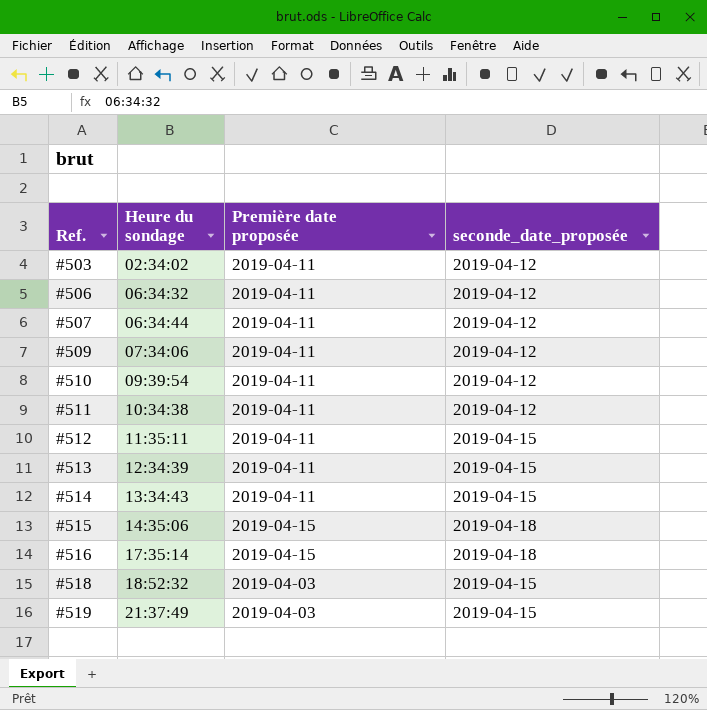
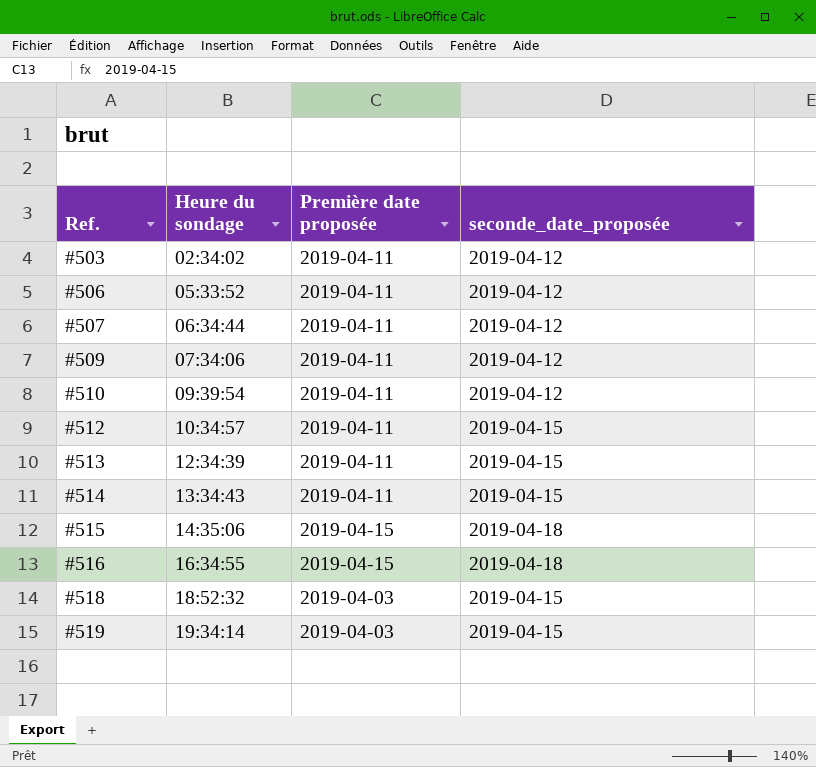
row #511: 10:34:38 | 2019-04-11 | 2019-04-12 -> none
#506 | Heure du sondage: 06:34:32 -> 05:33:52
#512 | Heure du sondage: 11:35:11 -> 10:34:57
#516 | Heure du sondage: 17:35:14 -> 16:34:55
#519 | Heure du sondage: 21:37:49 -> 19:34:14

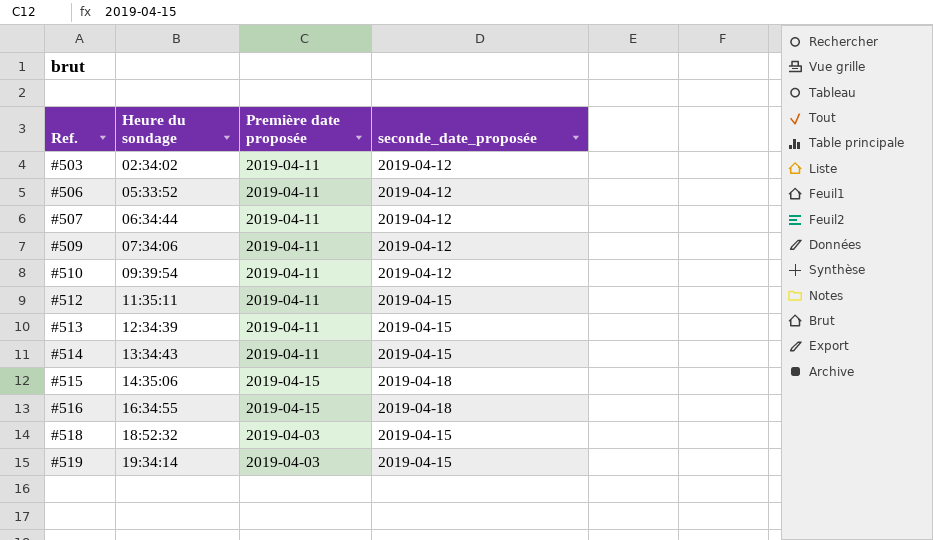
#512 | Heure du sondage: 10:34:57 -> 11:35:11

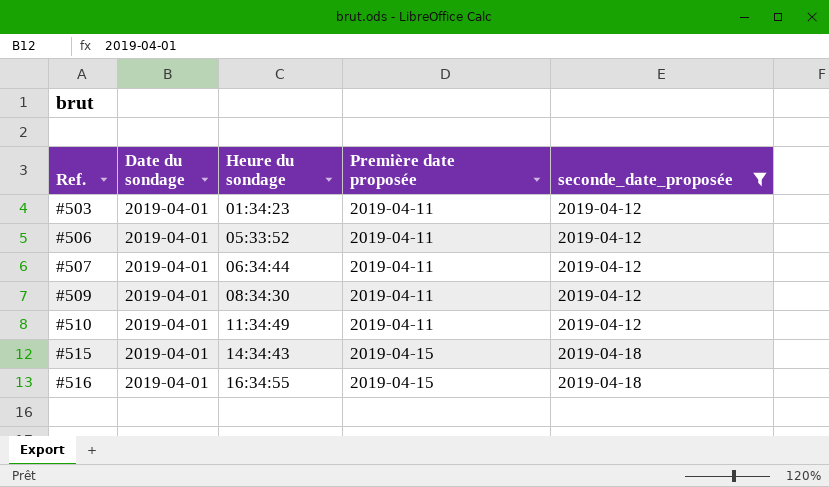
filter: none -> seconde_date_proposée != 2019-04-15
column Date du sondage | position: none -> 2
#503 | Heure du sondage: 02:34:02 -> 01:34:23
#509 | Heure du sondage: 07:34:06 -> 08:34:30
#510 | Heure du sondage: 09:39:54 -> 11:34:49
#515 | Heure du sondage: 14:35:06 -> 14:34:43

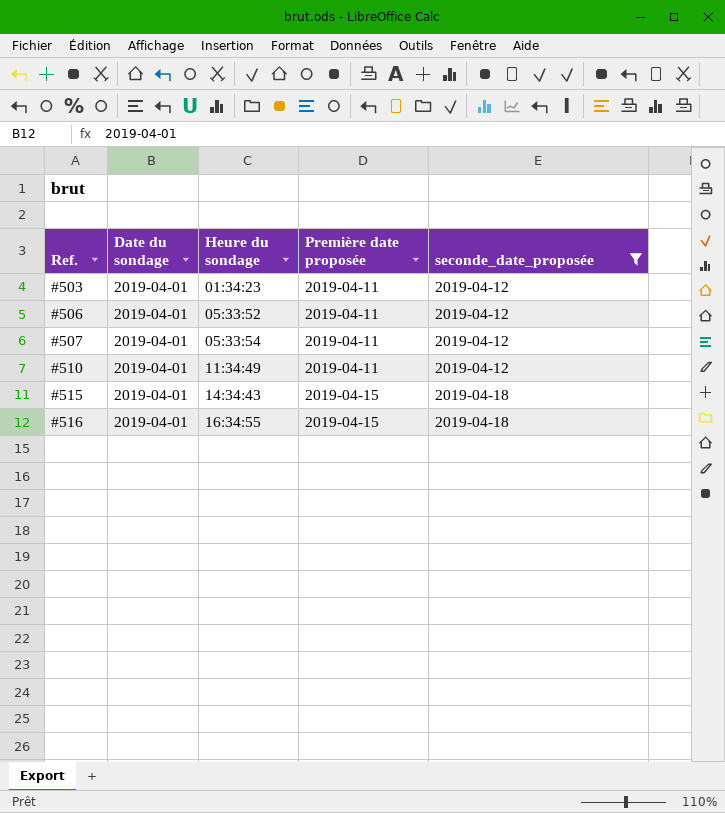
row #509: 2019-04-01 | 08:34:30 | 2019-04-11 | 2019-04-12 -> none
#507 | Heure du sondage: 06:34:44 -> 05:33:54

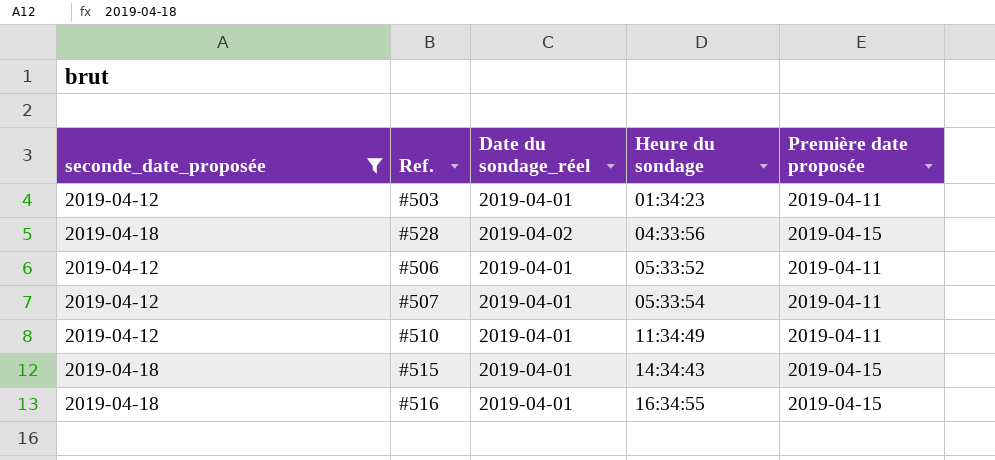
column seconde_date_proposée | position: 5 -> 1
column name: Date du sondage -> Date du sondage_réel
row #528: none -> 2019-04-18 | 2019-04-02 | 04:33:56 | 2019-04-15

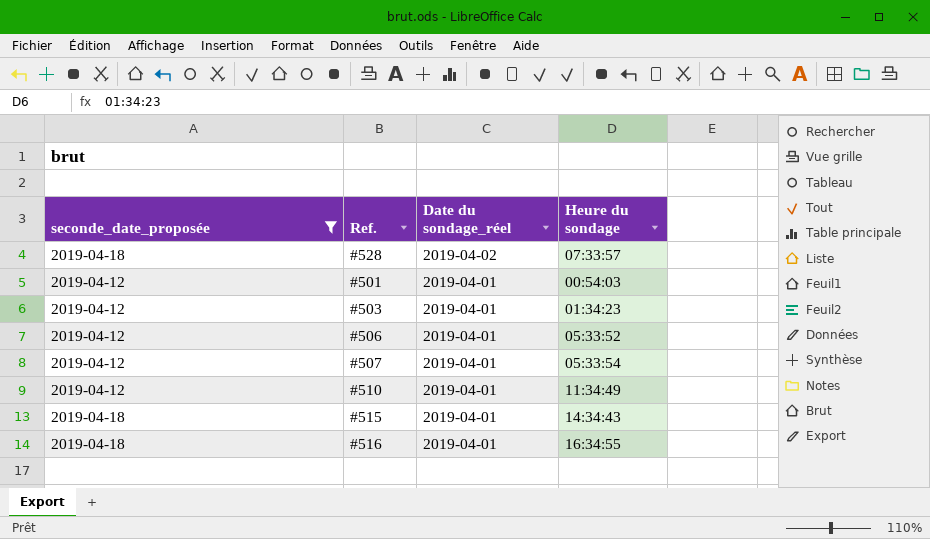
row order: Heure du sondage ascending -> Date du sondage_réel descending
column Première date proposée | position: 5 -> none
#528 | Heure du sondage: 04:33:56 -> 07:33:57
row #501: none -> 2019-04-12 | 2019-04-01 | 00:54:03

